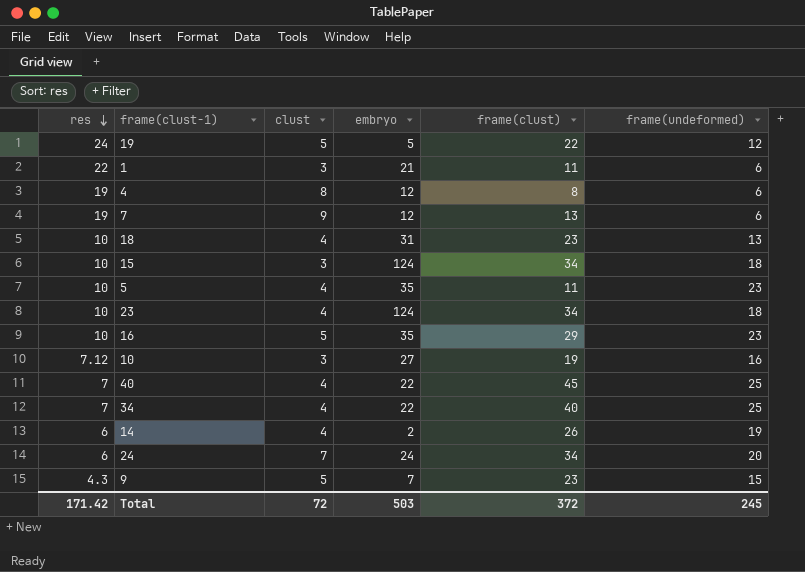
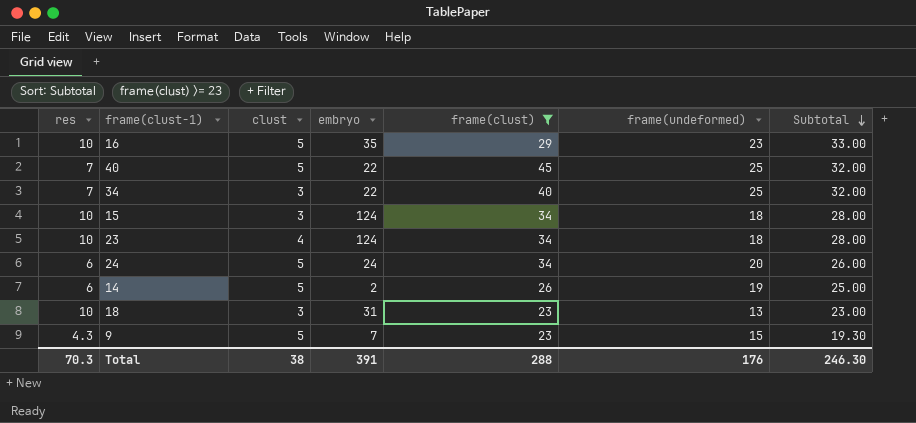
filter: none -> frame(clust) >= 23
row order: res descending -> Subtotal descending
column Subtotal | formula: none -> [res] + [frame(undeformed)]
40 | clust: 4 -> 5
34 | clust: 4 -> 3
24 | clust: 7 -> 5
14 | clust: 4 -> 5
18 | clust: 4 -> 3
Total | res: 171.42 -> 70.3
Total | clust: 72 -> 38
Total | embryo: 503 -> 391
Total | frame(clust): 372 -> 288
Total | frame(undeformed): 245 -> 176

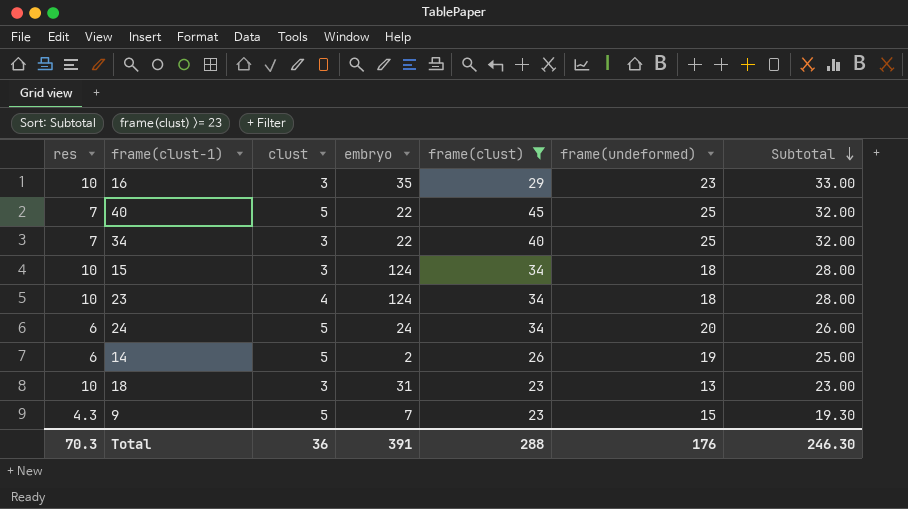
16 | clust: 5 -> 3
Total | clust: 38 -> 36

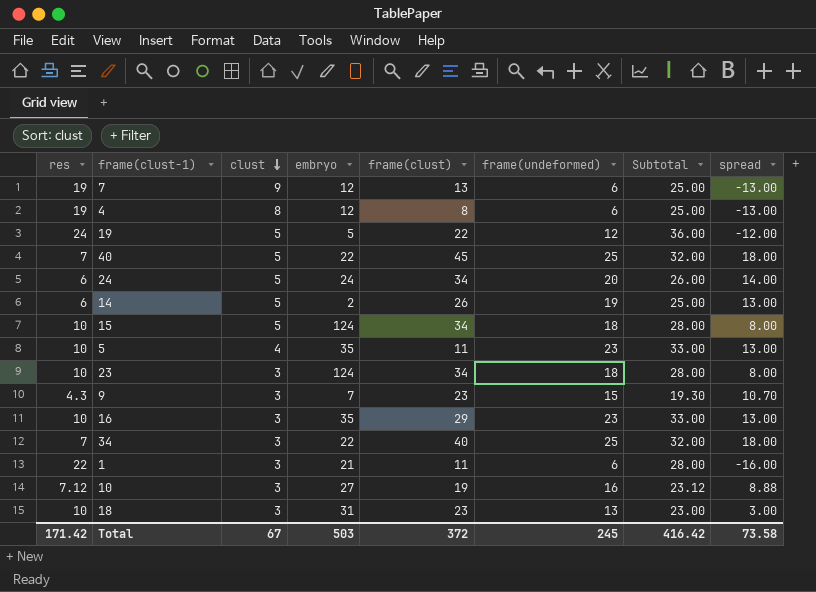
filter: frame(clust) >= 23 -> none
row order: Subtotal descending -> clust descending
column spread | formula: none -> [frame(undeformed)] - [res]
15 | clust: 3 -> 5
23 | clust: 4 -> 3
9 | clust: 5 -> 3
Total | res: 70.3 -> 171.42
Total | clust: 36 -> 67
Total | embryo: 391 -> 503
Total | frame(clust): 288 -> 372
Total | frame(undeformed): 176 -> 245
Total | Subtotal: 246.30 -> 416.42

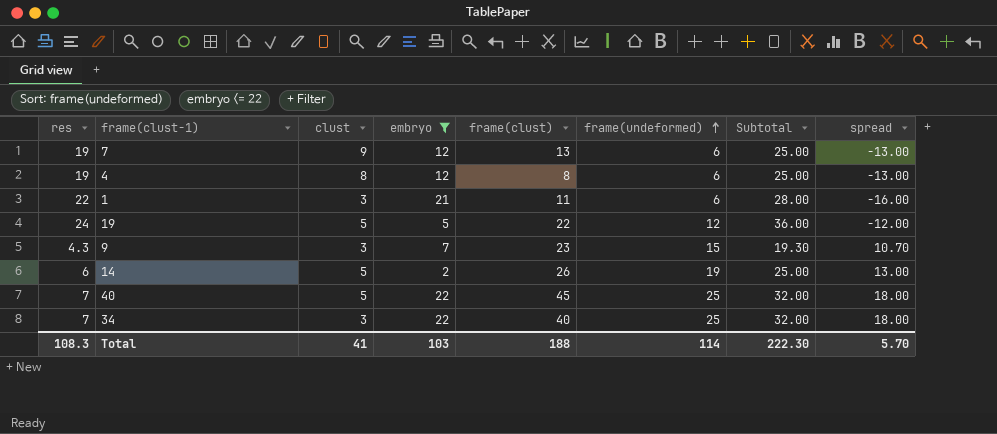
filter: none -> embryo <= 22
row order: clust descending -> frame(undeformed) ascending
Total | res: 171.42 -> 108.3
Total | clust: 67 -> 41
Total | embryo: 503 -> 103
Total | frame(clust): 372 -> 188
Total | frame(undeformed): 245 -> 114
Total | Subtotal: 416.42 -> 222.30
Total | spread: 73.58 -> 5.70

